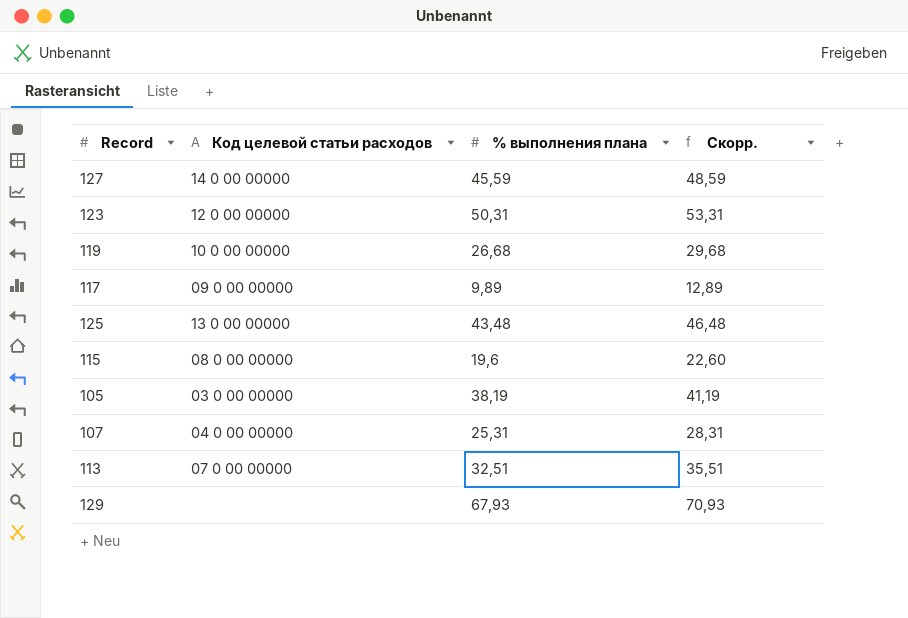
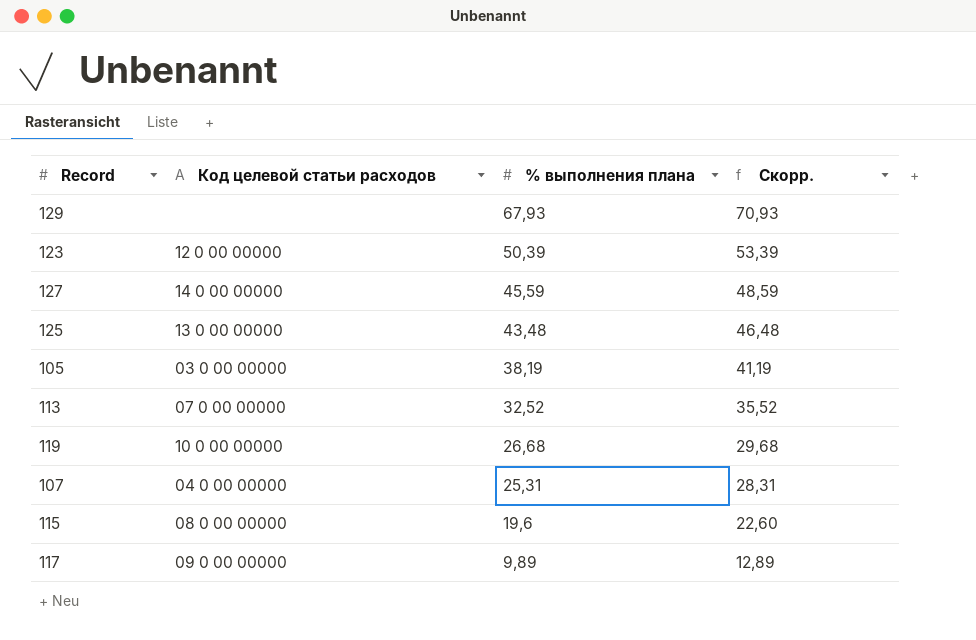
row order: none -> % выполнения плана descending
123 | % выполнения плана: 50,31 -> 50,39
123 | Скорр.: 53,31 -> 53,39
113 | % выполнения плана: 32,51 -> 32,52
113 | Скорр.: 35,51 -> 35,52

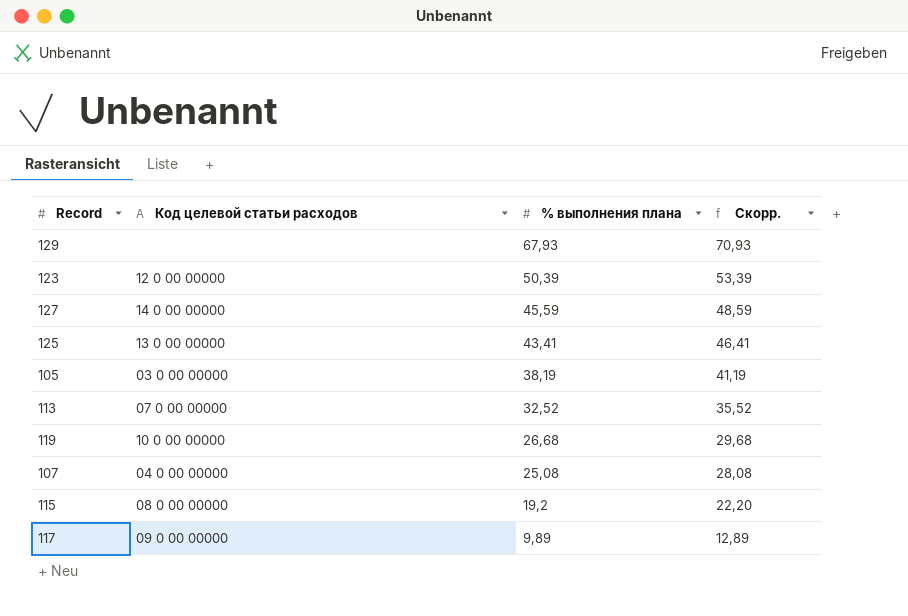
125 | % выполнения плана: 43,48 -> 43,41
125 | Скорр.: 46,48 -> 46,41
107 | % выполнения плана: 25,31 -> 25,08
107 | Скорр.: 28,31 -> 28,08
115 | % выполнения плана: 19,6 -> 19,2
115 | Скорр.: 22,60 -> 22,20

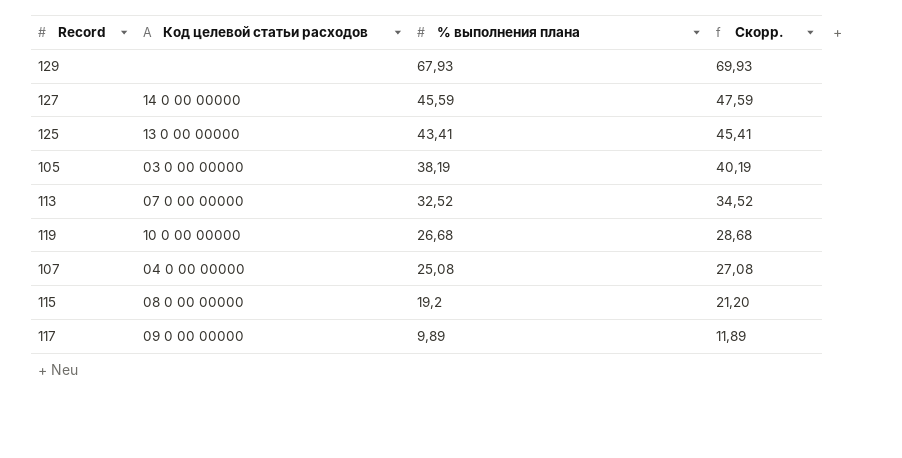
column Скорр. | formula: [% выполнения плана] + 3 -> [% выполнения плана] + 2
row 123: 12 0 00 00000 | 50,39 | 53,39 -> none

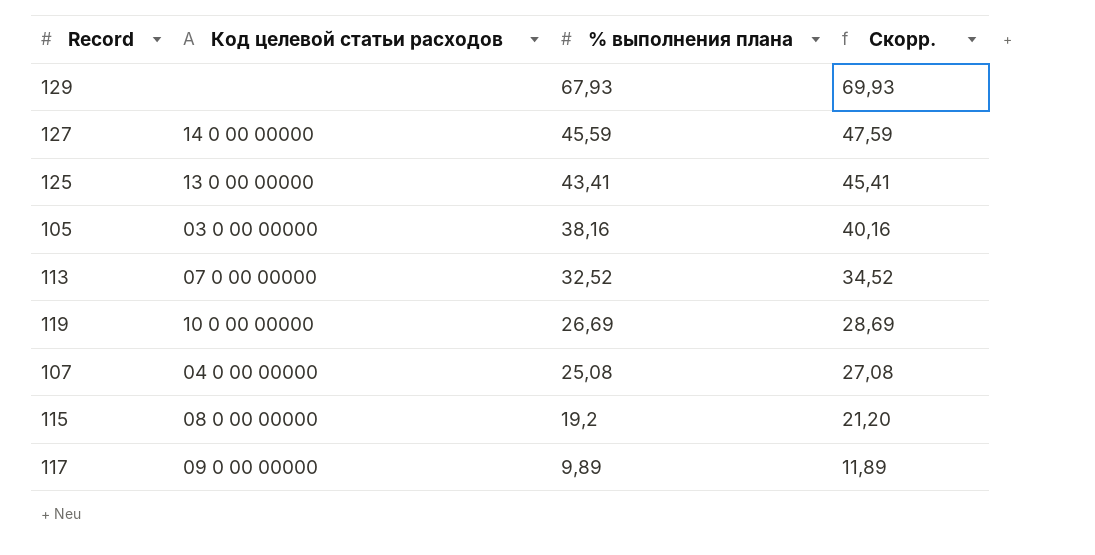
105 | % выполнения плана: 38,19 -> 38,16
105 | Скорр.: 40,19 -> 40,16
119 | % выполнения плана: 26,68 -> 26,69
119 | Скорр.: 28,68 -> 28,69

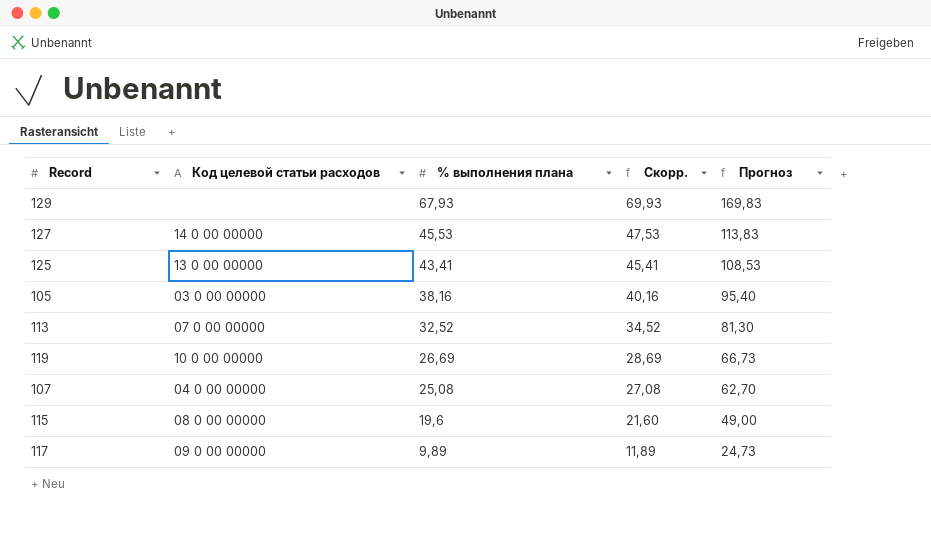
column Прогноз | formula: none -> [% выполнения плана] * 2,5
127 | % выполнения плана: 45,59 -> 45,53
127 | Скорр.: 47,59 -> 47,53
115 | % выполнения плана: 19,2 -> 19,6
115 | Скорр.: 21,20 -> 21,60

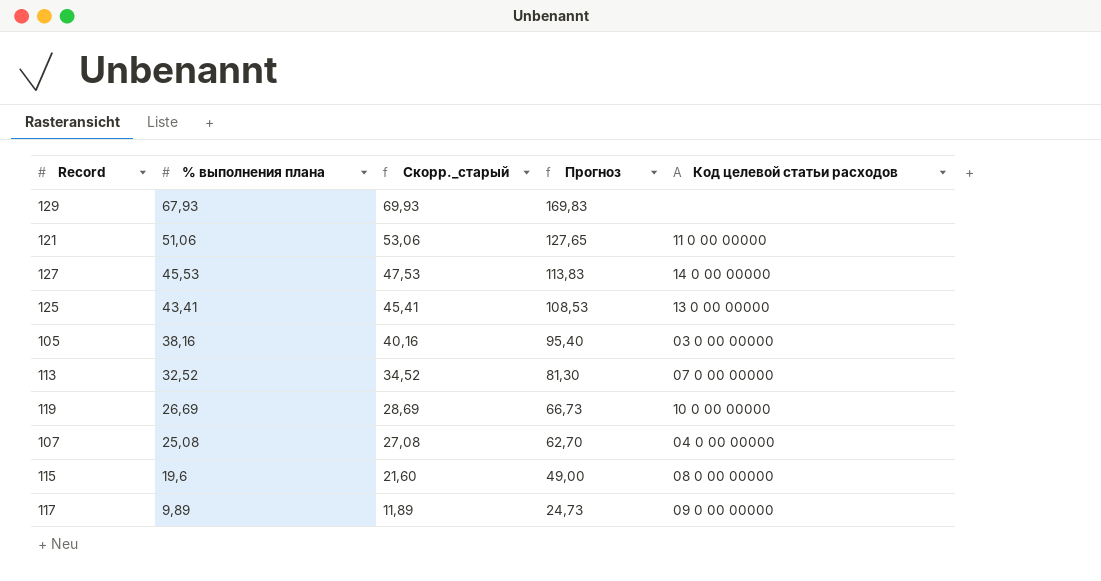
column name: Скорр. -> Скорр._старый
column Код целевой статьи расходов | position: 2 -> 5
row 121: none -> 51,06 | 53,06 | 127,65 | 11 0 00 00000

